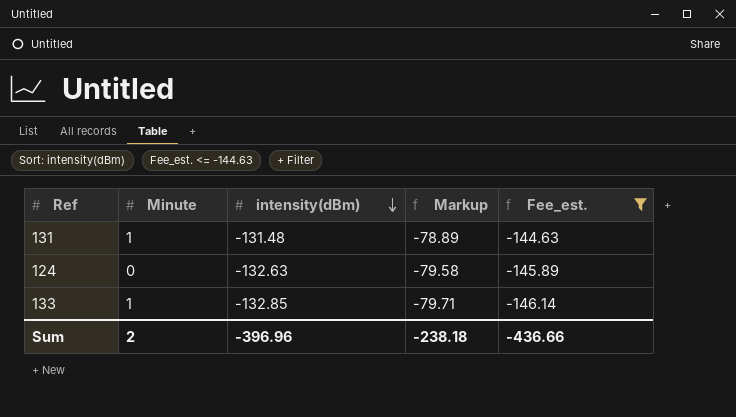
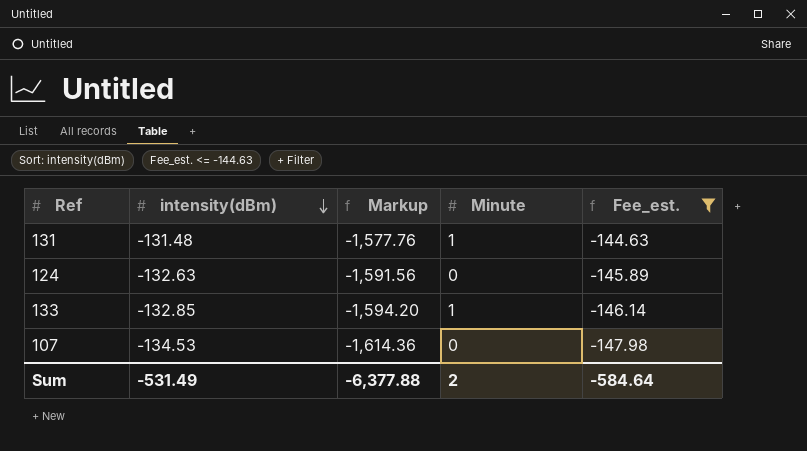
column Markup | formula: [intensity(dBm)] * 0.6 -> [intensity(dBm)] * 12
column Minute | position: 2 -> 4
row 107: none -> -134.53 | -1,614.36 | 0 | -147.98
Sum | intensity(dBm): -396.96 -> -531.49
Sum | Markup: -238.18 -> -6,377.88
Sum | Fee_est.: -436.66 -> -584.64

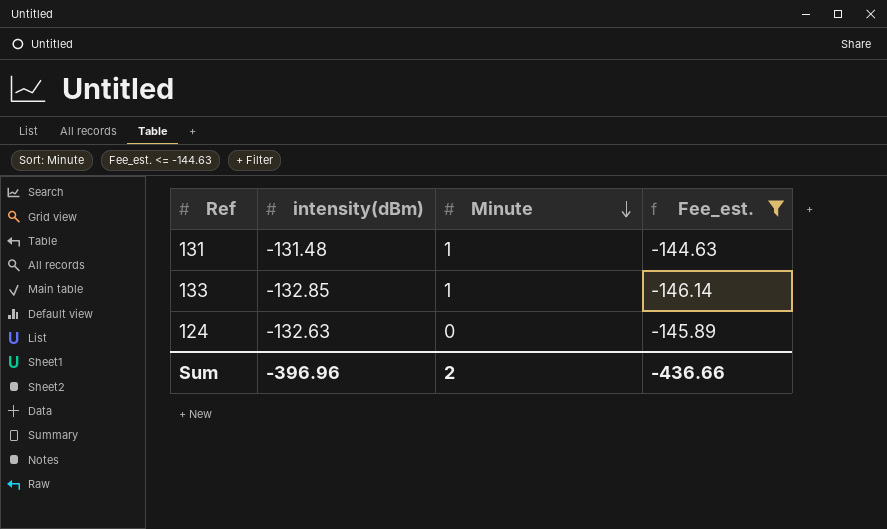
row order: intensity(dBm) descending -> Minute descending
column Markup | formula: [intensity(dBm)] * 12 -> none
row 107: -134.53 | -1,614.36 | 0 | -147.98 -> none
Sum | intensity(dBm): -531.49 -> -396.96
Sum | Fee_est.: -584.64 -> -436.66

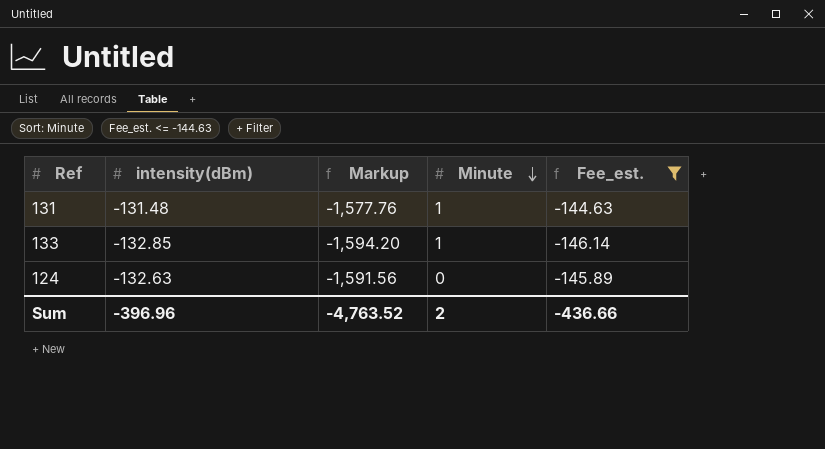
column Markup | formula: none -> [intensity(dBm)] * 12

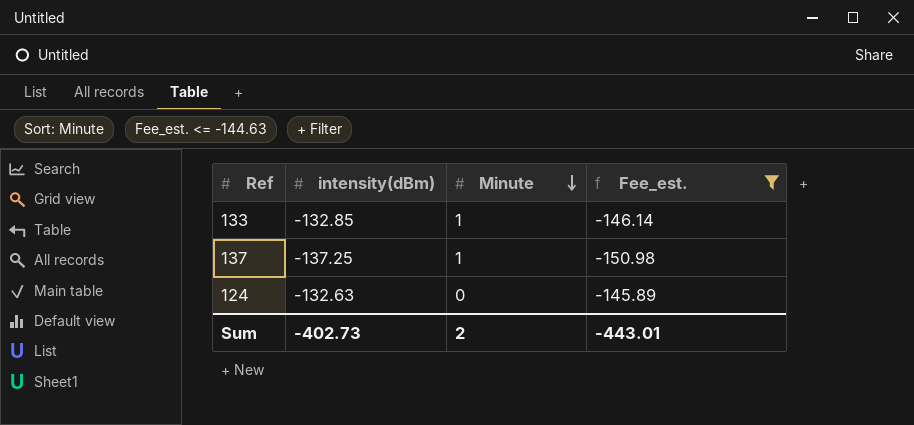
column Markup | formula: [intensity(dBm)] * 12 -> none
row 131: -131.48 | -1,577.76 | 1 | -144.63 -> none
row 137: none -> -137.25 | 1 | -150.98
Sum | intensity(dBm): -396.96 -> -402.73
Sum | Fee_est.: -436.66 -> -443.01

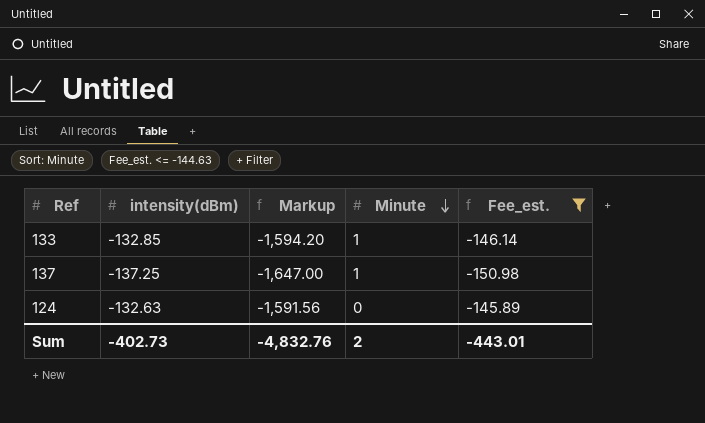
column Markup | formula: none -> [intensity(dBm)] * 12

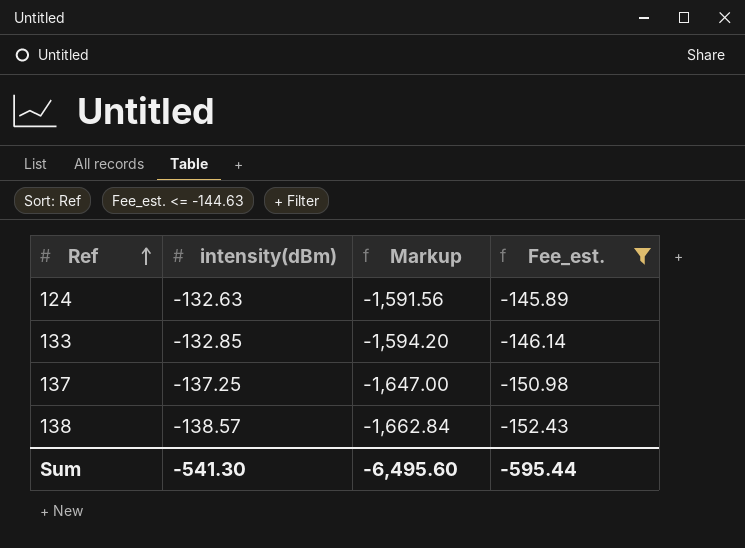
row order: Minute descending -> Ref ascending
column Minute | position: 4 -> none
row 138: none -> -138.57 | -1,662.84 | -152.43
Sum | intensity(dBm): -402.73 -> -541.30
Sum | Markup: -4,832.76 -> -6,495.60
Sum | Fee_est.: -443.01 -> -595.44

